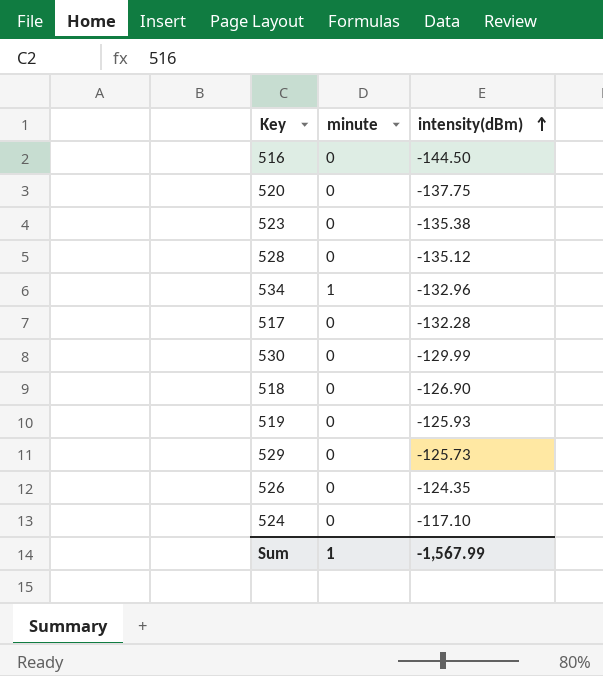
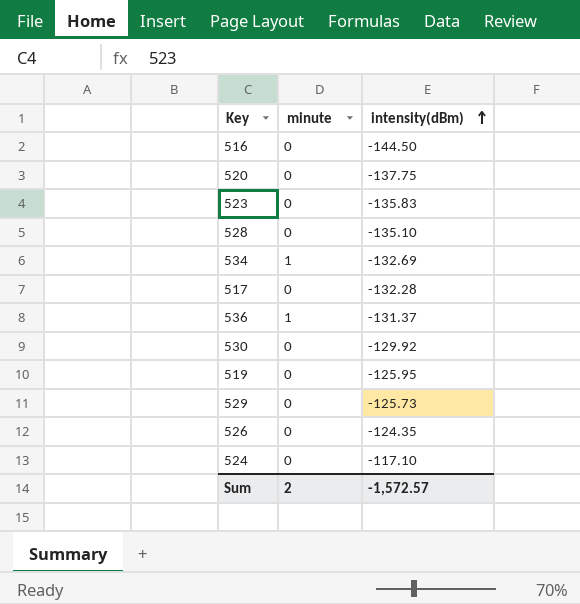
row 518: 0 | -126.90 -> none
523 | intensity(dBm): -135.38 -> -135.83
528 | intensity(dBm): -135.12 -> -135.10
534 | intensity(dBm): -132.96 -> -132.69
row 536: none -> 1 | -131.37
530 | intensity(dBm): -129.99 -> -129.92
519 | intensity(dBm): -125.93 -> -125.95
Sum | minute: 1 -> 2
Sum | intensity(dBm): -1,567.99 -> -1,572.57

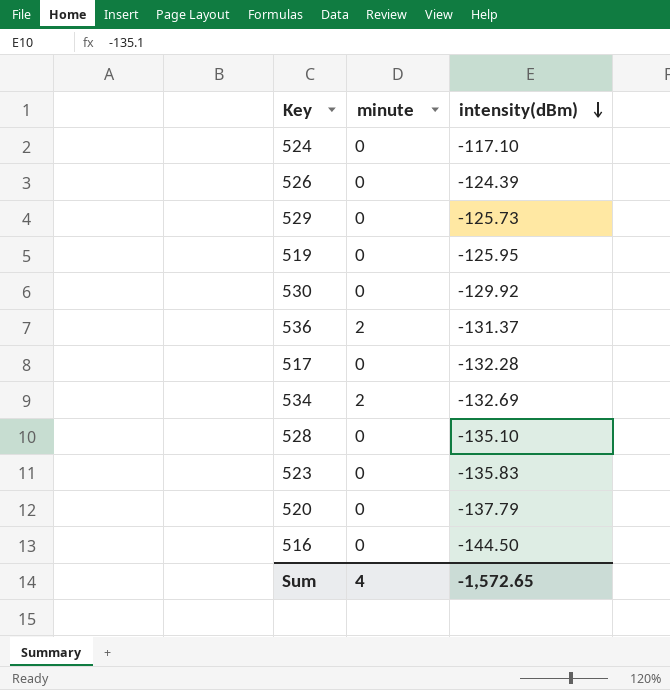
row order: intensity(dBm) ascending -> intensity(dBm) descending
526 | intensity(dBm): -124.35 -> -124.39
536 | minute: 1 -> 2
534 | minute: 1 -> 2
520 | intensity(dBm): -137.75 -> -137.79
Sum | minute: 2 -> 4
Sum | intensity(dBm): -1,572.57 -> -1,572.65

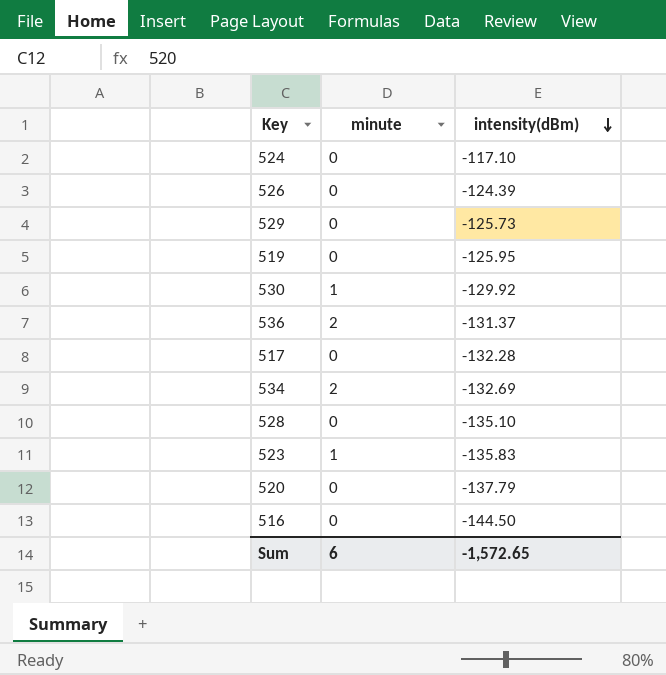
530 | minute: 0 -> 1
523 | minute: 0 -> 1
Sum | minute: 4 -> 6

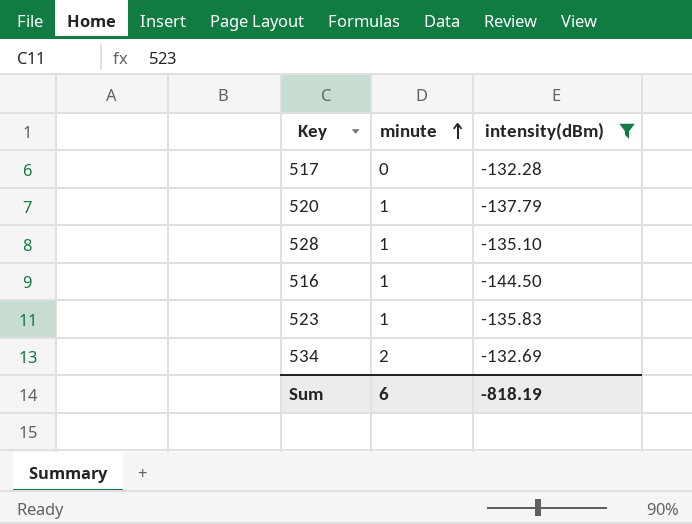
filter: none -> intensity(dBm) <= -132.28
row order: intensity(dBm) descending -> minute ascending
520 | minute: 0 -> 1
528 | minute: 0 -> 1
516 | minute: 0 -> 1
Sum | intensity(dBm): -1,572.65 -> -818.19

